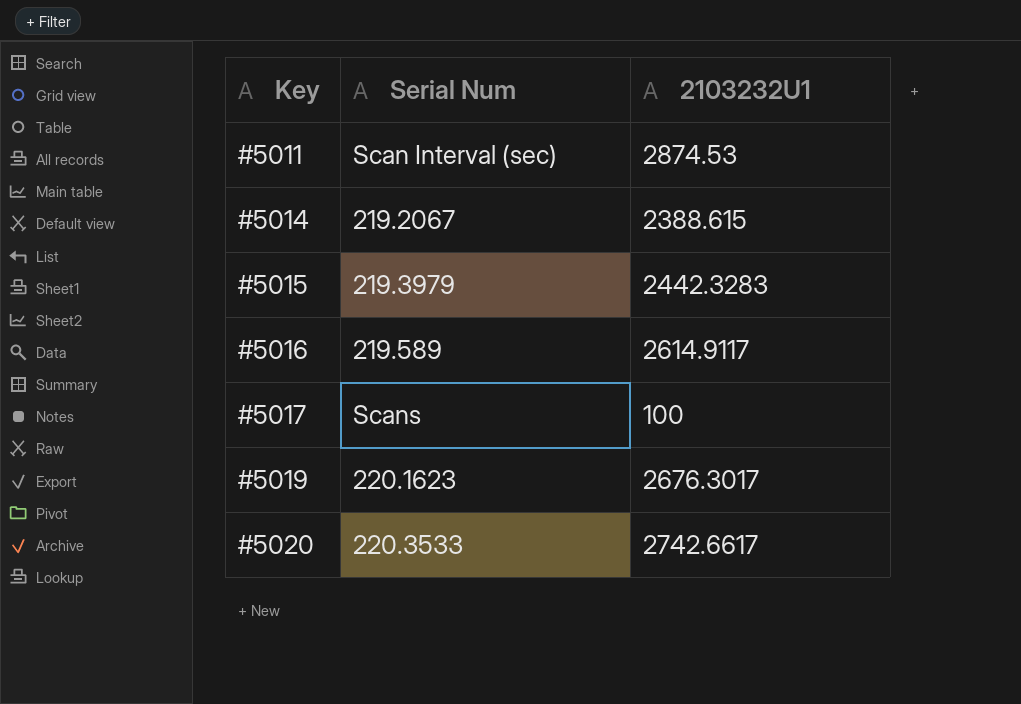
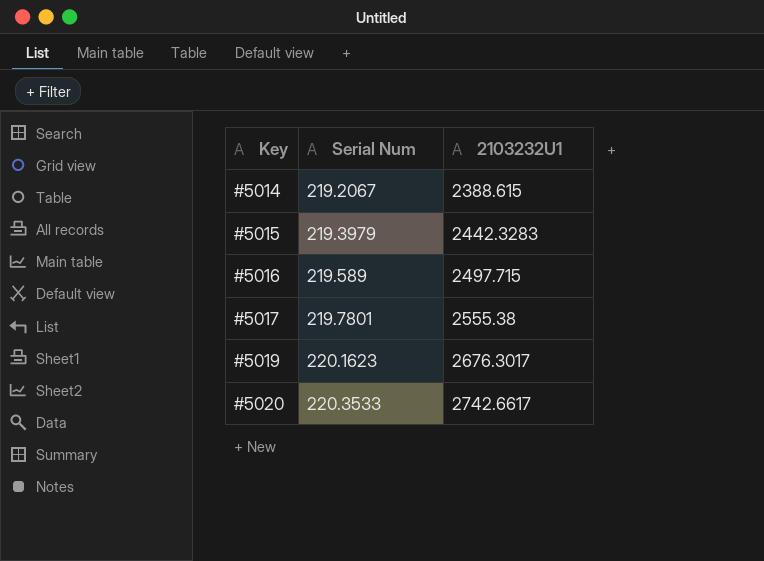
row #5011: Scan Interval (sec) | 2874.53 -> none
#5016 | 2103232U1: 2614.9117 -> 2497.715
#5017 | Serial Num: Scans -> 219.7801
#5017 | 2103232U1: 100 -> 2555.38

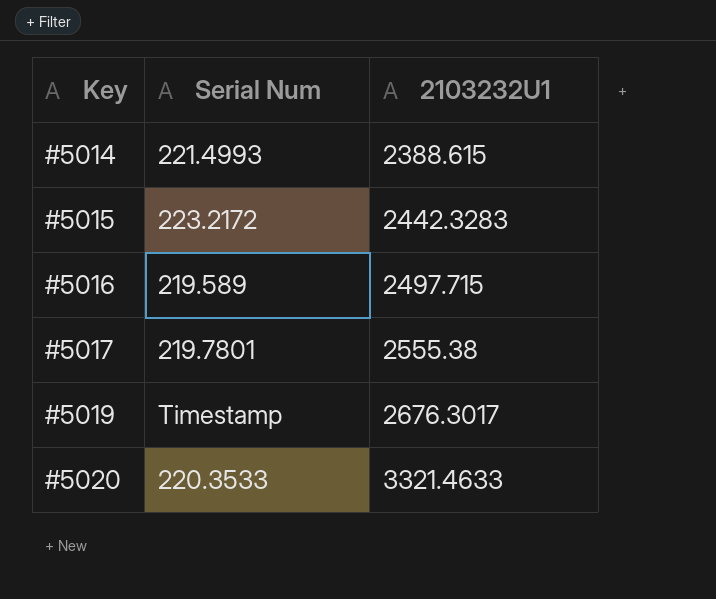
#5014 | Serial Num: 219.2067 -> 221.4993
#5015 | Serial Num: 219.3979 -> 223.2172
#5019 | Serial Num: 220.1623 -> Timestamp
#5020 | 2103232U1: 2742.6617 -> 3321.4633

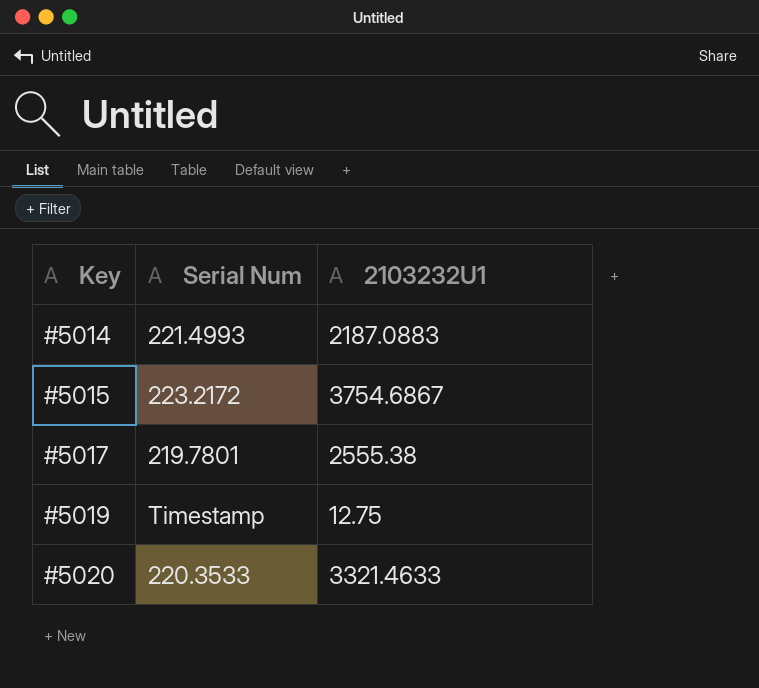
row #5016: 219.589 | 2497.715 -> none
#5014 | 2103232U1: 2388.615 -> 2187.0883
#5015 | 2103232U1: 2442.3283 -> 3754.6867
#5019 | 2103232U1: 2676.3017 -> 12.75

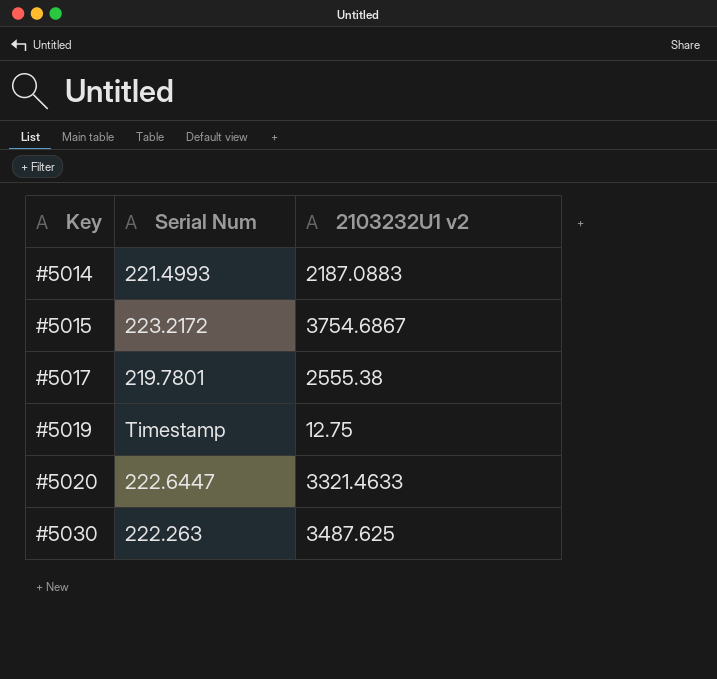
column name: 2103232U1 -> 2103232U1 v2
#5020 | Serial Num: 220.3533 -> 222.6447
row #5030: none -> 222.263 | 3487.625

